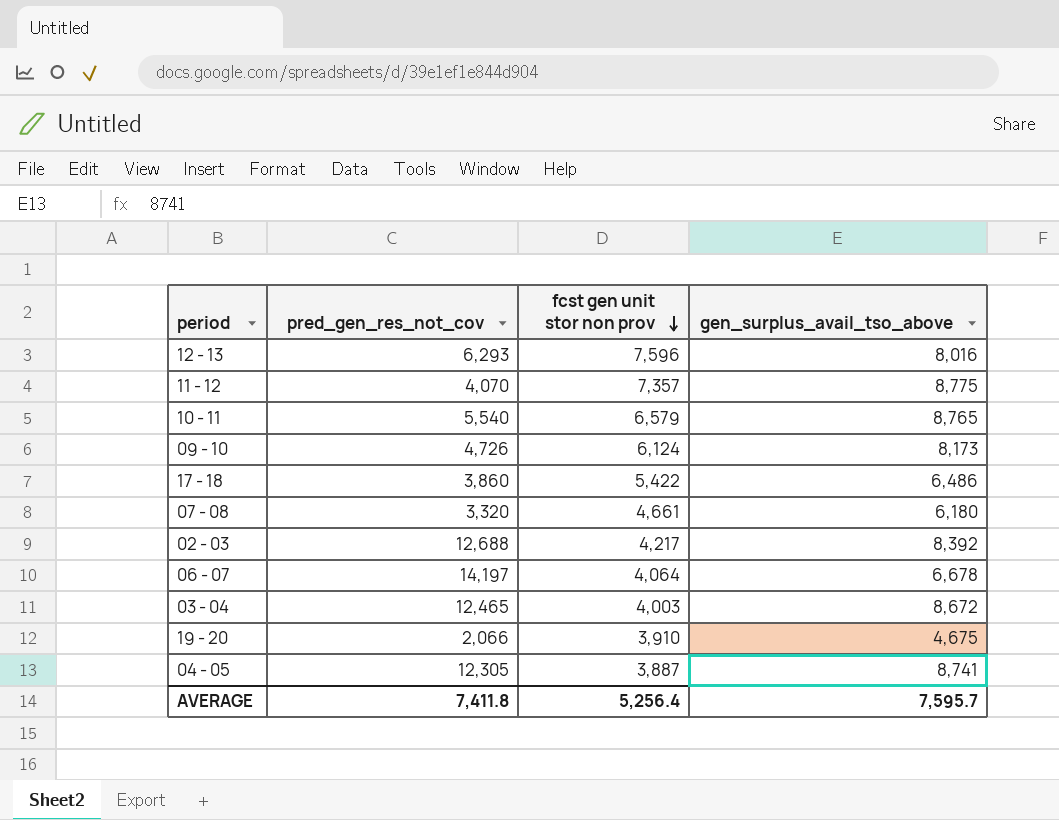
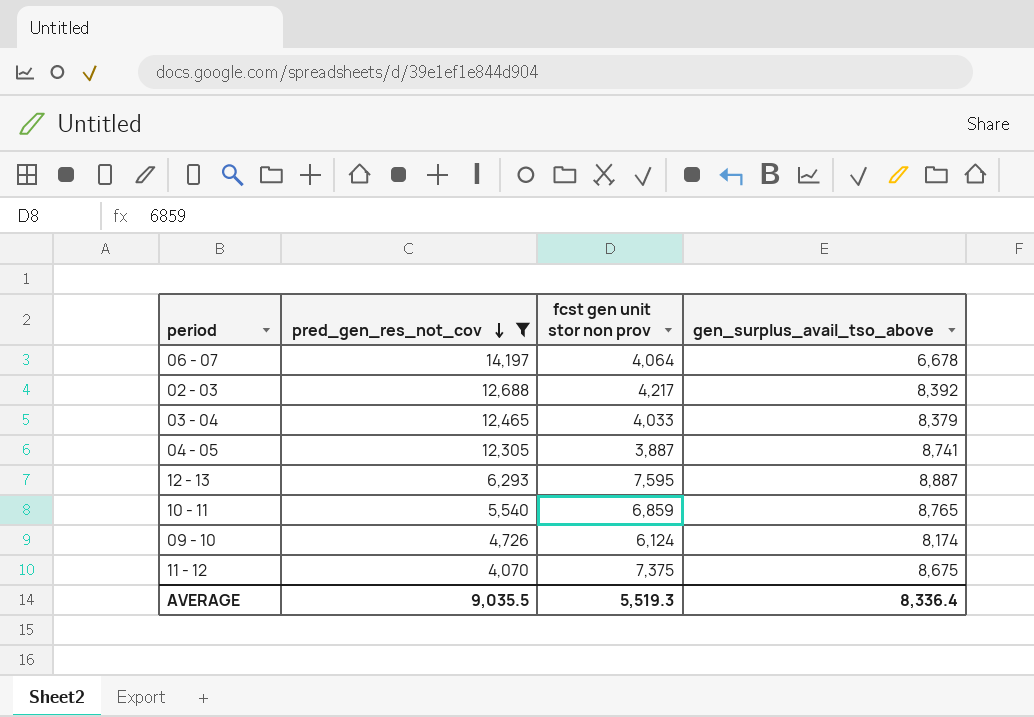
filter: none -> pred_gen_res_not_cov >= 4,070
row order: fcst gen unit stor non prov descending -> pred_gen_res_not_cov descending
03 - 04 | fcst gen unit stor non prov: 4,003 -> 4,033
03 - 04 | gen_surplus_avail_tso_above: 8,672 -> 8,379
12 - 13 | fcst gen unit stor non prov: 7,596 -> 7,595
12 - 13 | gen_surplus_avail_tso_above: 8,016 -> 8,887
10 - 11 | fcst gen unit stor non prov: 6,579 -> 6,859
09 - 10 | gen_surplus_avail_tso_above: 8,173 -> 8,174
11 - 12 | fcst gen unit stor non prov: 7,357 -> 7,375
11 - 12 | gen_surplus_avail_tso_above: 8,775 -> 8,675
AVERAGE | pred_gen_res_not_cov: 7,411.8 -> 9,035.5
AVERAGE | fcst gen unit stor non prov: 5,256.4 -> 5,519.3
AVERAGE | gen_surplus_avail_tso_above: 7,595.7 -> 8,336.4

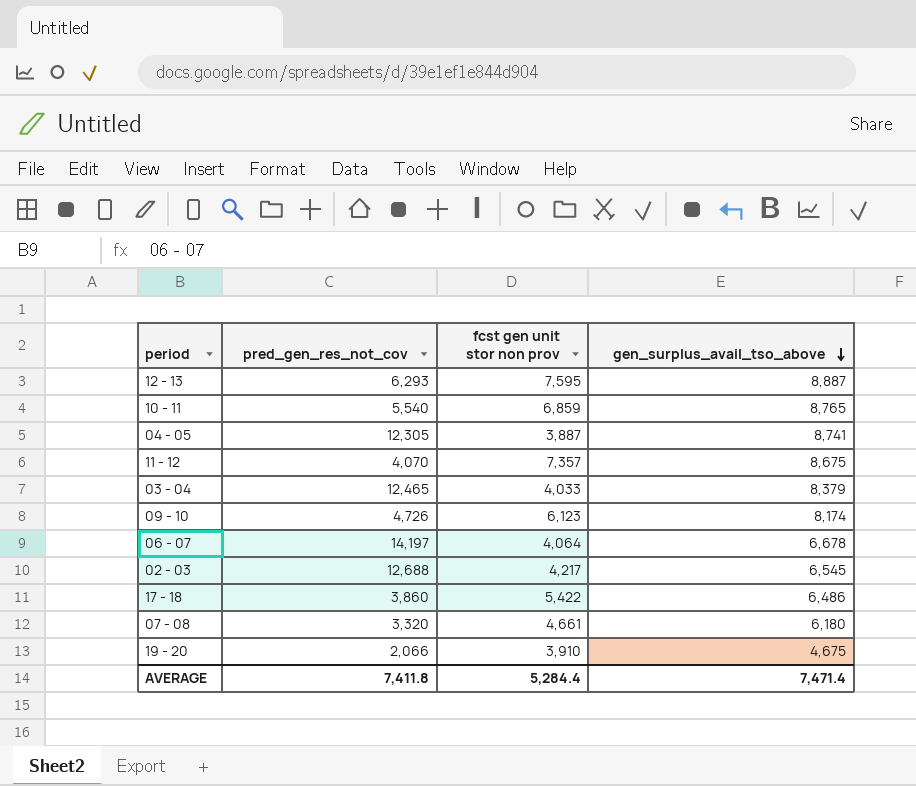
filter: pred_gen_res_not_cov >= 4,070 -> none
row order: pred_gen_res_not_cov descending -> gen_surplus_avail_tso_above descending
11 - 12 | fcst gen unit stor non prov: 7,375 -> 7,357
09 - 10 | fcst gen unit stor non prov: 6,124 -> 6,123
02 - 03 | gen_surplus_avail_tso_above: 8,392 -> 6,545
AVERAGE | pred_gen_res_not_cov: 9,035.5 -> 7,411.8
AVERAGE | fcst gen unit stor non prov: 5,519.3 -> 5,284.4
AVERAGE | gen_surplus_avail_tso_above: 8,336.4 -> 7,471.4

